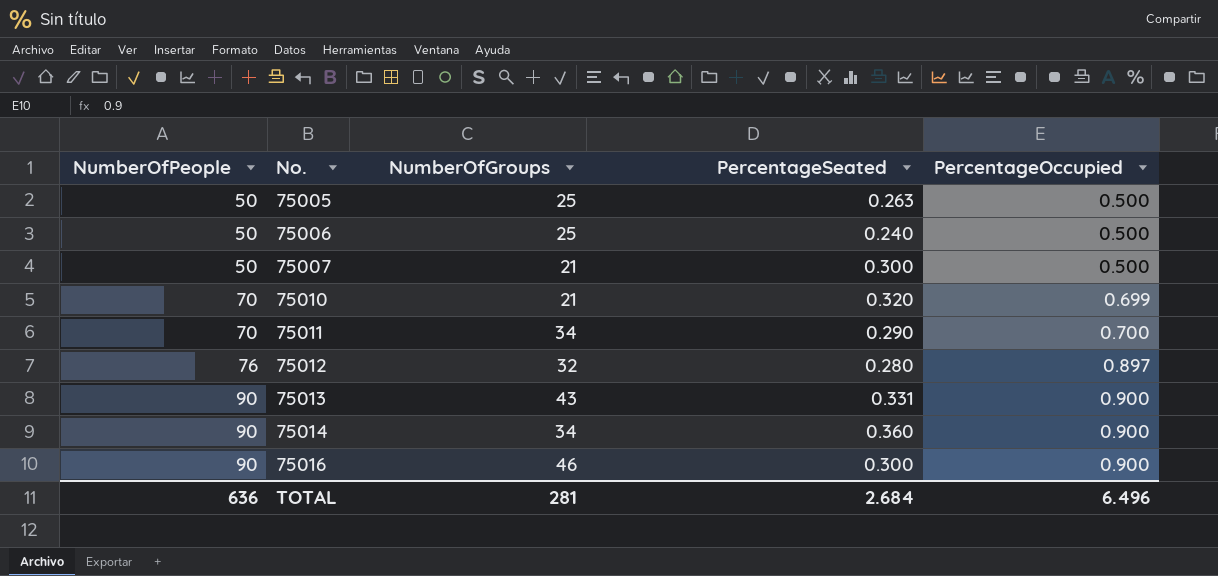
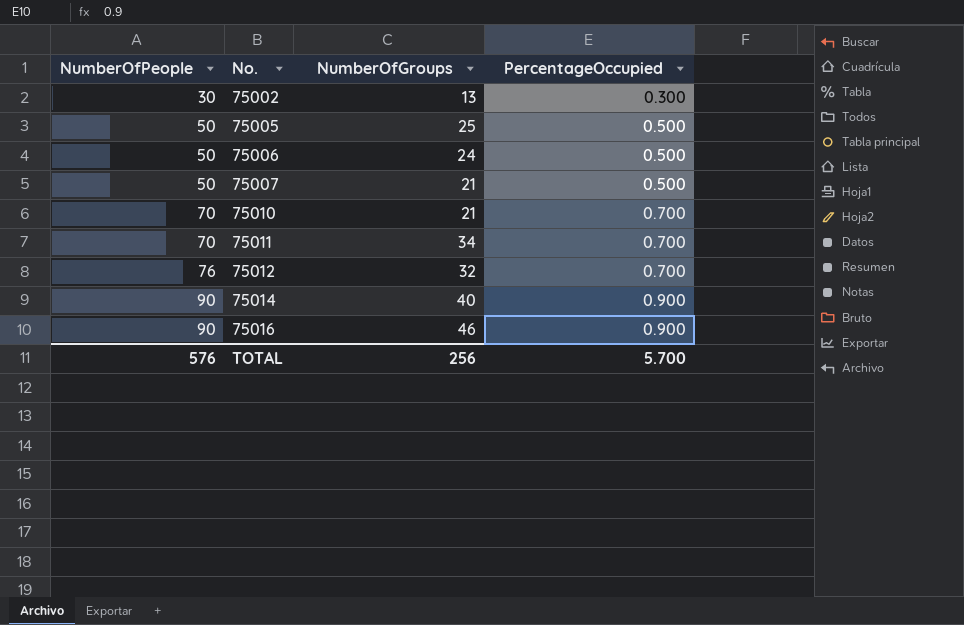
column PercentageSeated | position: 4 -> none
row 75013: 90 | 43 | 0.331 | 0.900 -> none
row 75002: none -> 30 | 13 | 0.300
75006 | NumberOfGroups: 25 -> 24
75010 | PercentageOccupied: 0.699 -> 0.700
75012 | PercentageOccupied: 0.897 -> 0.700
75014 | NumberOfGroups: 34 -> 40
TOTAL | NumberOfPeople: 636 -> 576
TOTAL | NumberOfGroups: 281 -> 256
TOTAL | PercentageOccupied: 6.496 -> 5.700

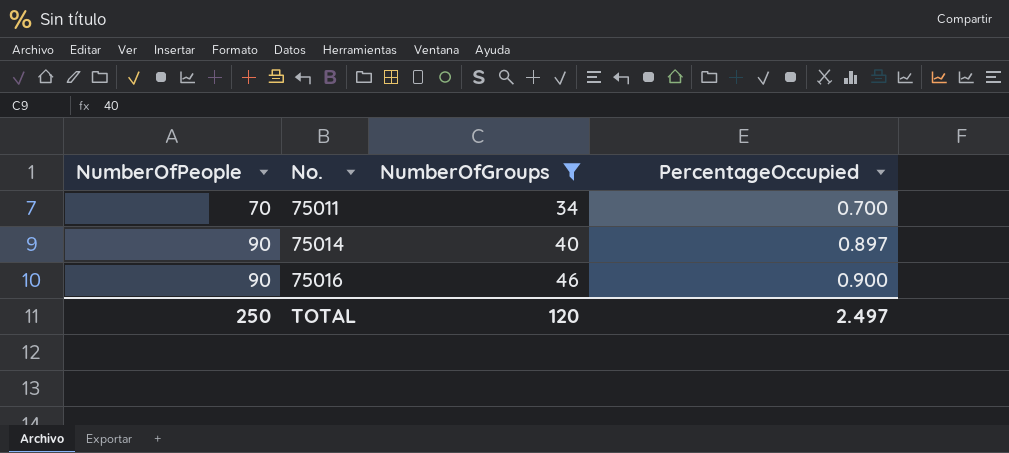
filter: none -> NumberOfGroups >= 34
75014 | PercentageOccupied: 0.900 -> 0.897
TOTAL | NumberOfPeople: 576 -> 250
TOTAL | NumberOfGroups: 256 -> 120
TOTAL | PercentageOccupied: 5.700 -> 2.497

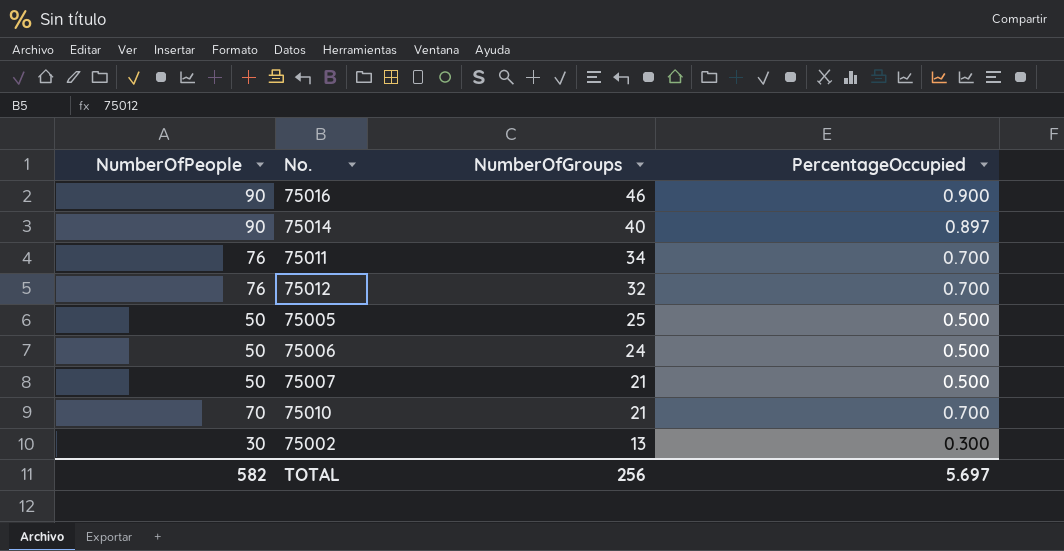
filter: NumberOfGroups >= 34 -> none
row order: NumberOfPeople ascending -> NumberOfGroups descending
75011 | NumberOfPeople: 70 -> 76
TOTAL | NumberOfPeople: 250 -> 582
TOTAL | NumberOfGroups: 120 -> 256
TOTAL | PercentageOccupied: 2.497 -> 5.697

